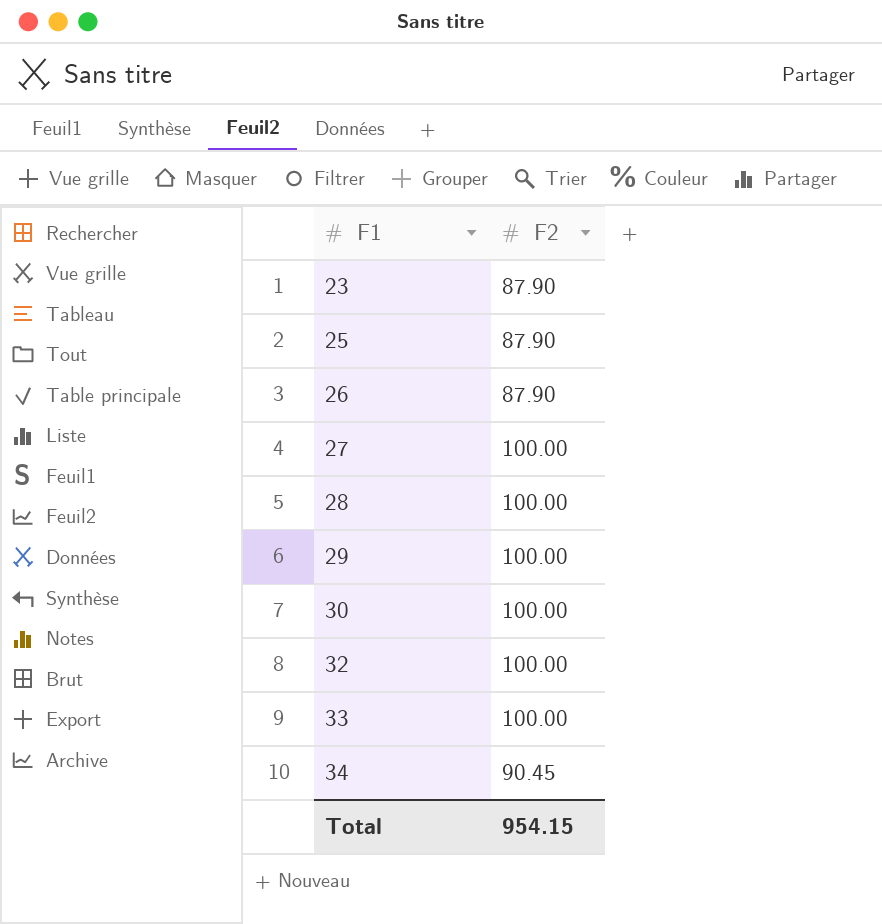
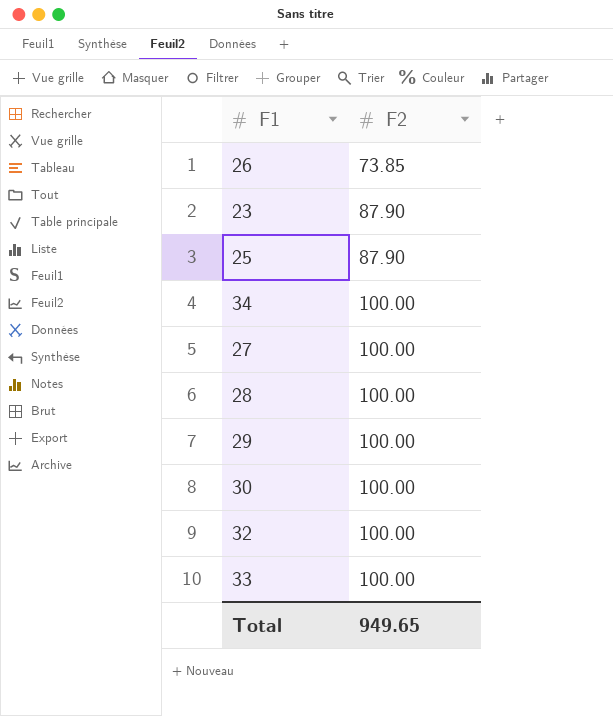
row order: F1 ascending -> F2 ascending
26 | F2: 87.90 -> 73.85
34 | F2: 90.45 -> 100.00
Total | F2: 954.15 -> 949.65

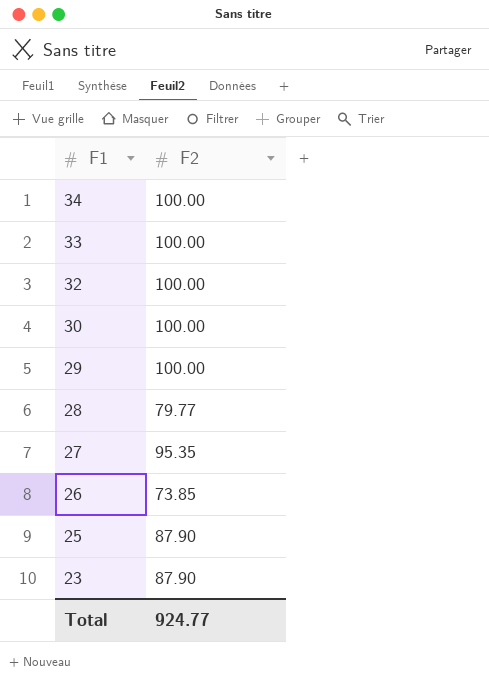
row order: F2 ascending -> F1 descending
28 | F2: 100.00 -> 79.77
27 | F2: 100.00 -> 95.35
Total | F2: 949.65 -> 924.77

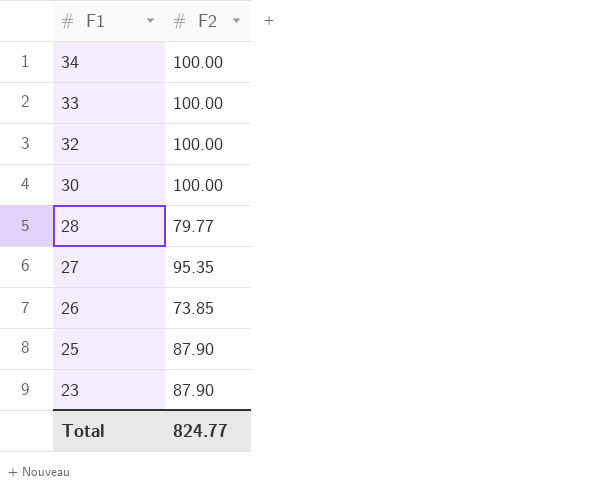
row 29: 100.00 -> none
Total | F2: 924.77 -> 824.77

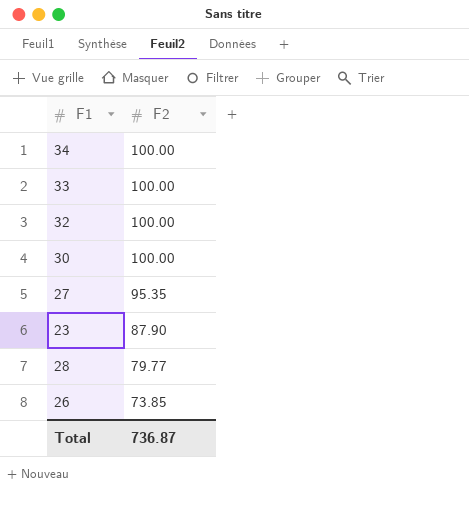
row order: F1 descending -> F2 descending
row 25: 87.90 -> none
Total | F2: 824.77 -> 736.87

